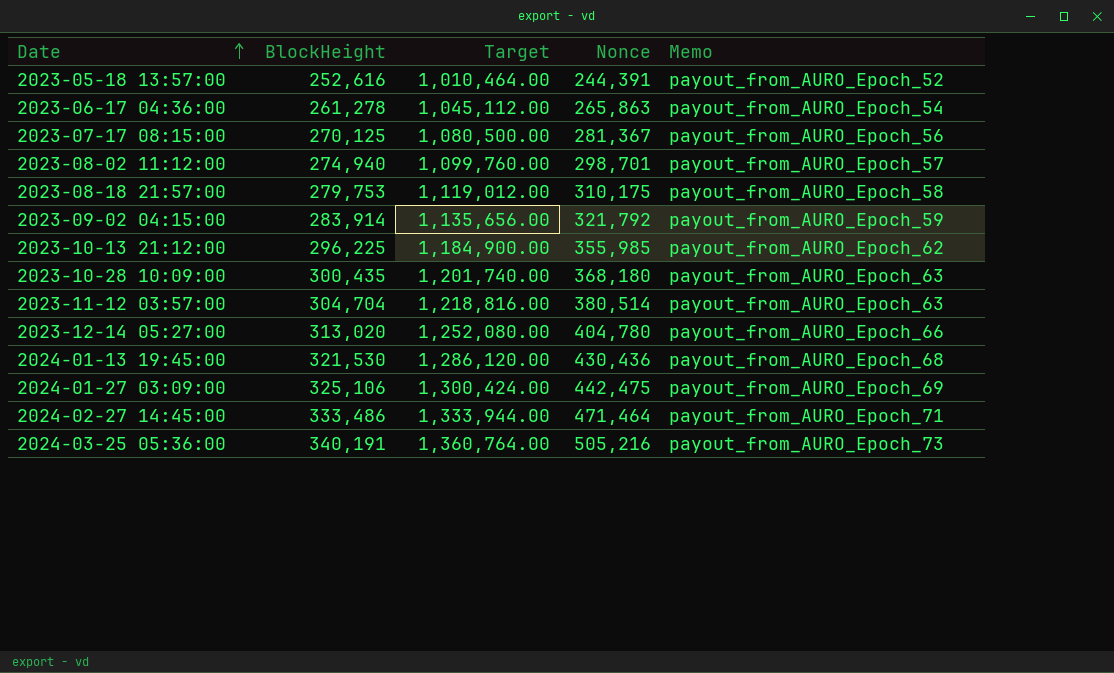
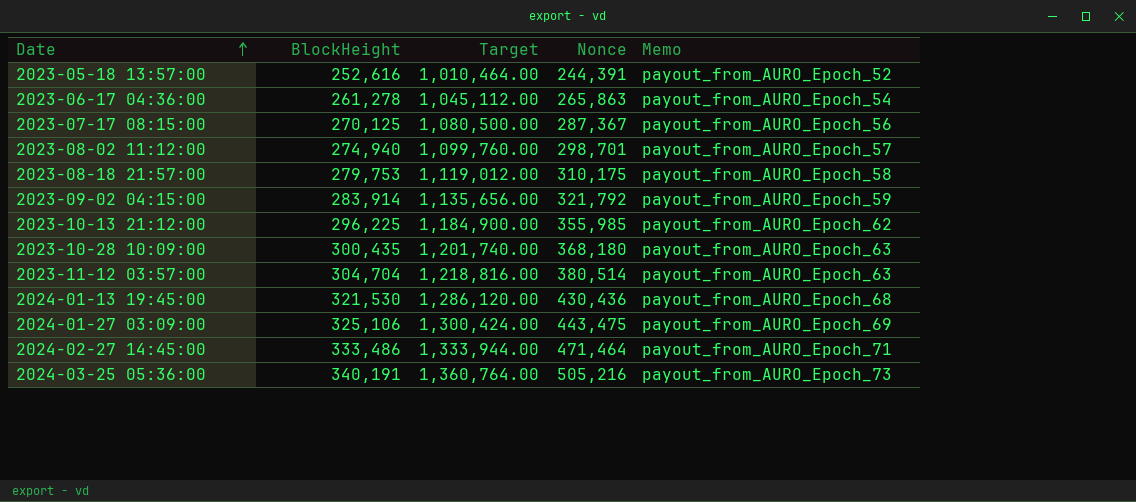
row 2023-12-14 05:27:00: 313,020 | 1,252,080.00 | 404,780 | payout_from_AURO_Epoch_66 -> none
2023-07-17 08:15:00 | Nonce: 281,367 -> 287,367
2024-01-27 03:09:00 | Nonce: 442,475 -> 443,475

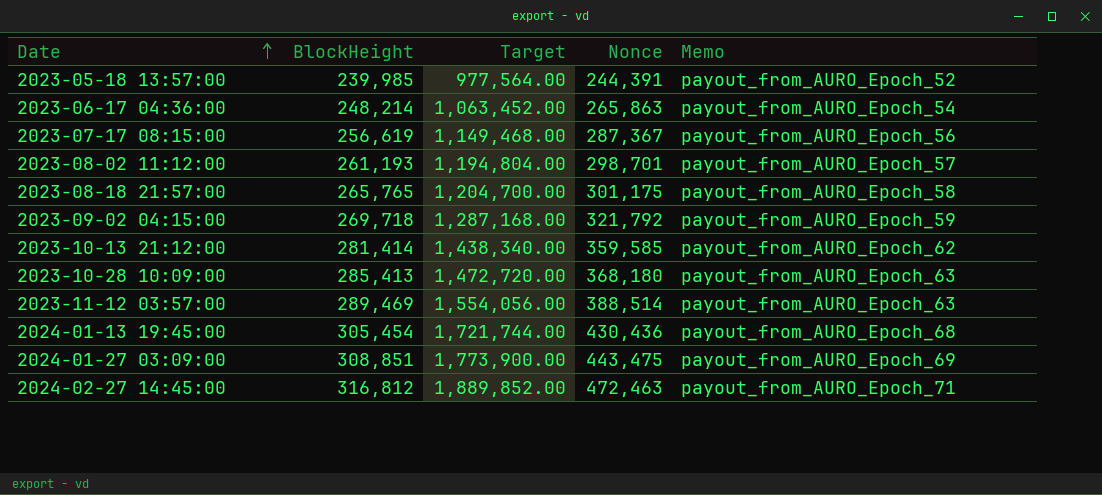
column Target | formula: [BlockHeight] * 4 -> [Nonce] * 4
row 2024-03-25 05:36:00: 340,191 | 1,360,764.00 | 505,216 | payout_from_AURO_Epoch_73 -> none
2023-05-18 13:57:00 | BlockHeight: 252,616 -> 239,985
2023-06-17 04:36:00 | BlockHeight: 261,278 -> 248,214
2023-07-17 08:15:00 | BlockHeight: 270,125 -> 256,619
2023-08-02 11:12:00 | BlockHeight: 274,940 -> 261,193
2023-08-18 21:57:00 | BlockHeight: 279,753 -> 265,765
2023-08-18 21:57:00 | Nonce: 310,175 -> 301,175
2023-09-02 04:15:00 | BlockHeight: 283,914 -> 269,718
2023-10-13 21:12:00 | BlockHeight: 296,225 -> 281,414
2023-10-13 21:12:00 | Nonce: 355,985 -> 359,585
2023-10-28 10:09:00 | BlockHeight: 300,435 -> 285,413
2023-11-12 03:57:00 | BlockHeight: 304,704 -> 289,469
2023-11-12 03:57:00 | Nonce: 380,514 -> 388,514
2024-01-13 19:45:00 | BlockHeight: 321,530 -> 305,454
2024-01-27 03:09:00 | BlockHeight: 325,106 -> 308,851
2024-02-27 14:45:00 | BlockHeight: 333,486 -> 316,812
2024-02-27 14:45:00 | Nonce: 471,464 -> 472,463

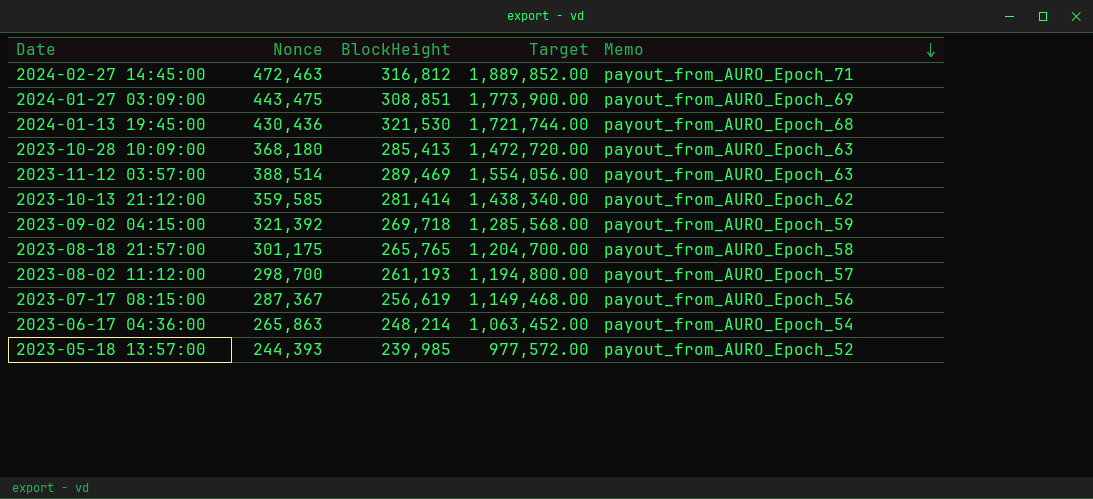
row order: Date ascending -> Memo descending
column Nonce | position: 4 -> 2
2024-01-13 19:45:00 | BlockHeight: 305,454 -> 321,530
2023-09-02 04:15:00 | Nonce: 321,792 -> 321,392
2023-09-02 04:15:00 | Target: 1,287,168.00 -> 1,285,568.00
2023-08-02 11:12:00 | Nonce: 298,701 -> 298,700
2023-08-02 11:12:00 | Target: 1,194,804.00 -> 1,194,800.00
2023-05-18 13:57:00 | Nonce: 244,391 -> 244,393
2023-05-18 13:57:00 | Target: 977,564.00 -> 977,572.00

